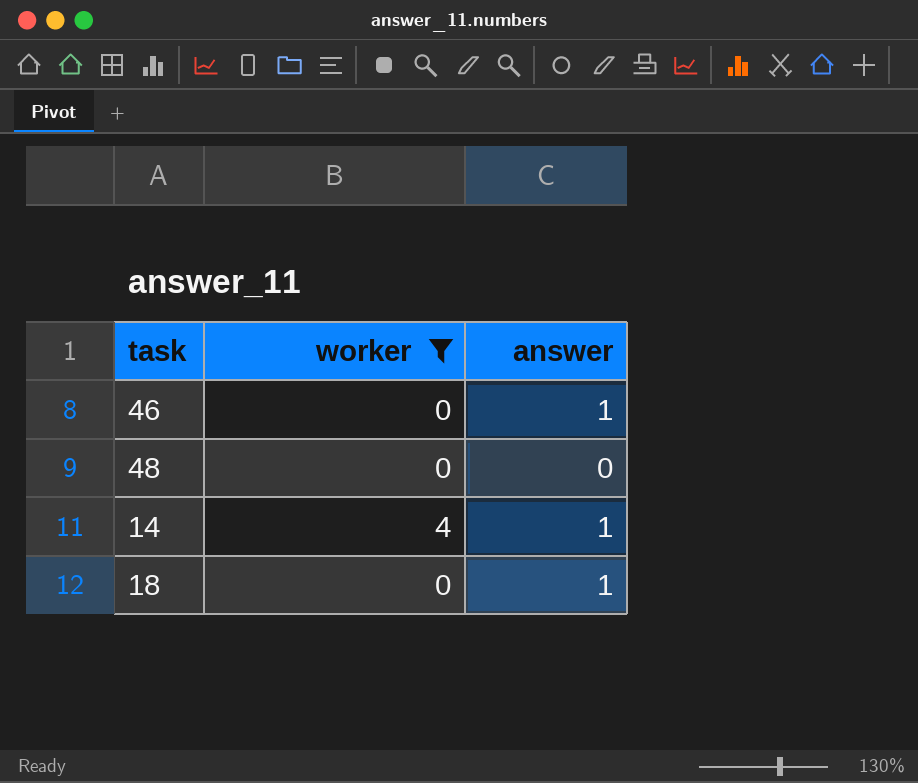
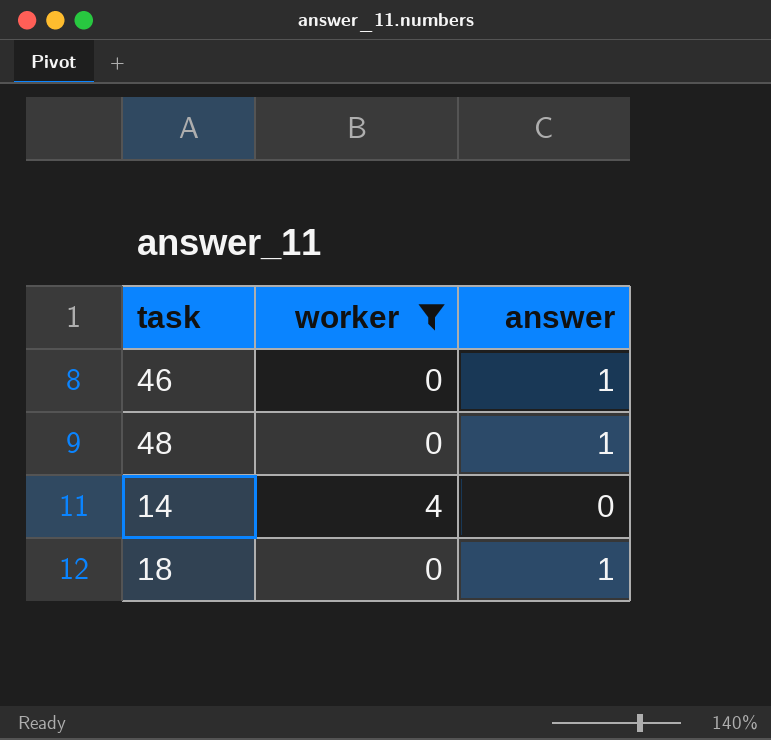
48 | answer: 0 -> 1
14 | answer: 1 -> 0

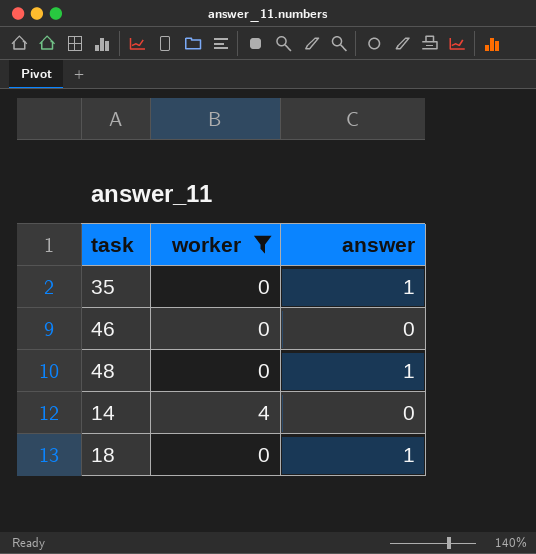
row 35: none -> 0 | 1
46 | answer: 1 -> 0

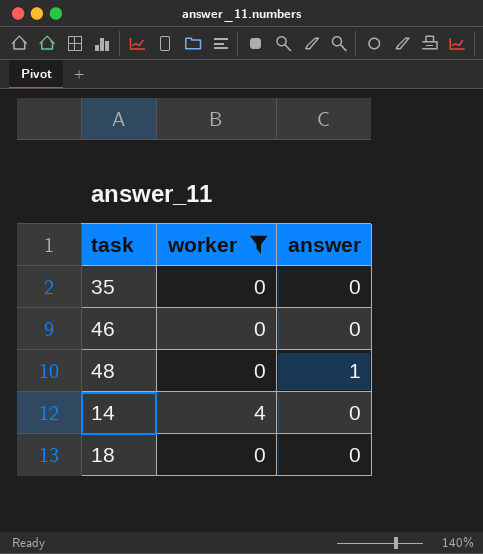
35 | answer: 1 -> 0
18 | answer: 1 -> 0

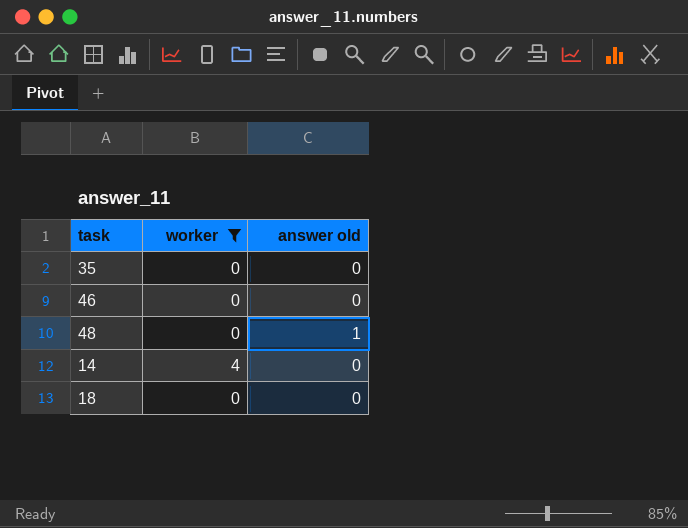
column name: answer -> answer old

